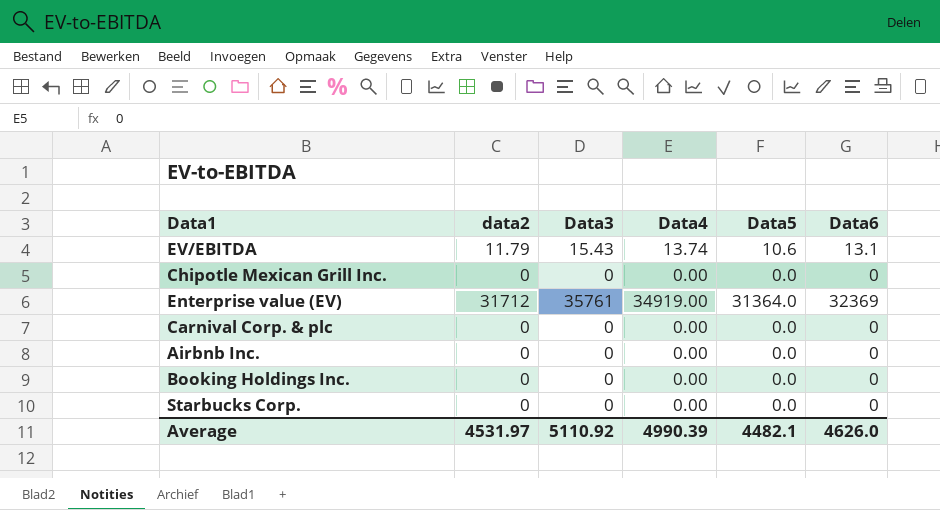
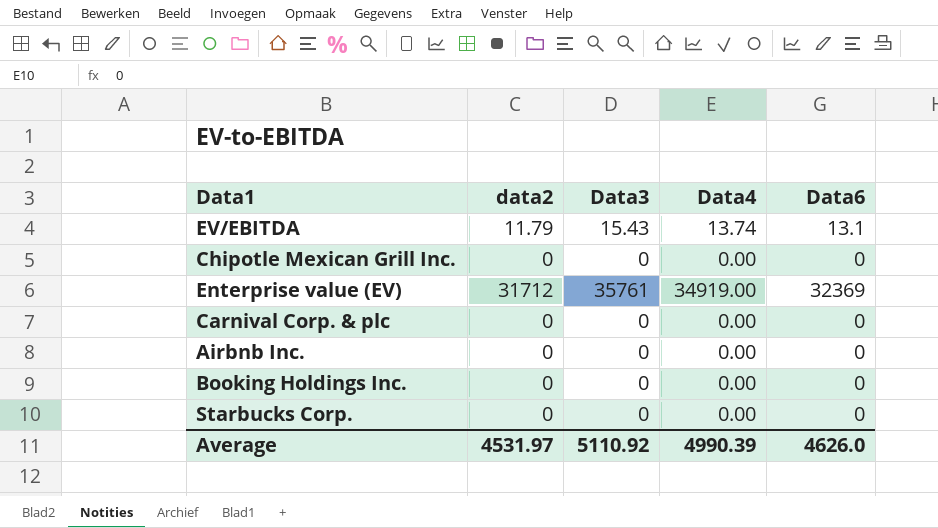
column Data5 | position: 5 -> none

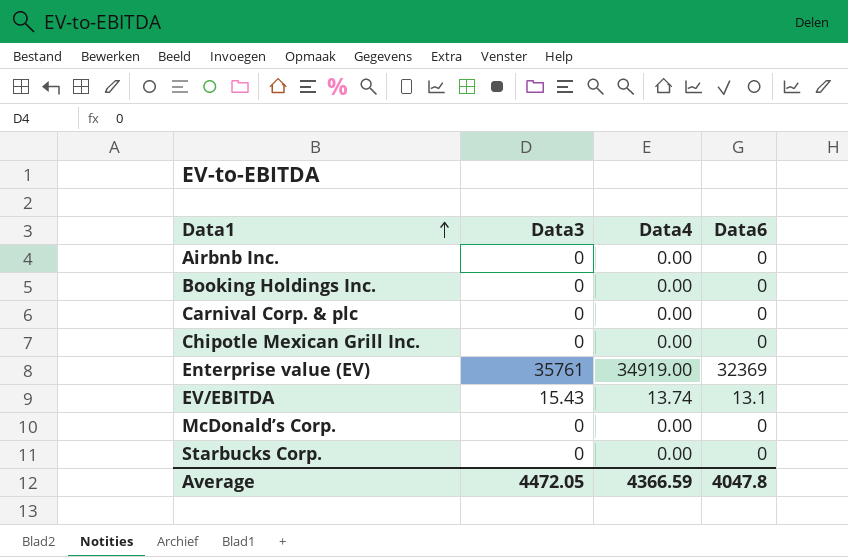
row order: none -> Data1 ascending
column data2 | position: 2 -> none
row McDonald’s Corp.: none -> 0 | 0.00 | 0
Average | Data3: 5110.92 -> 4472.05
Average | Data4: 4990.39 -> 4366.59
Average | Data6: 4626.0 -> 4047.8

